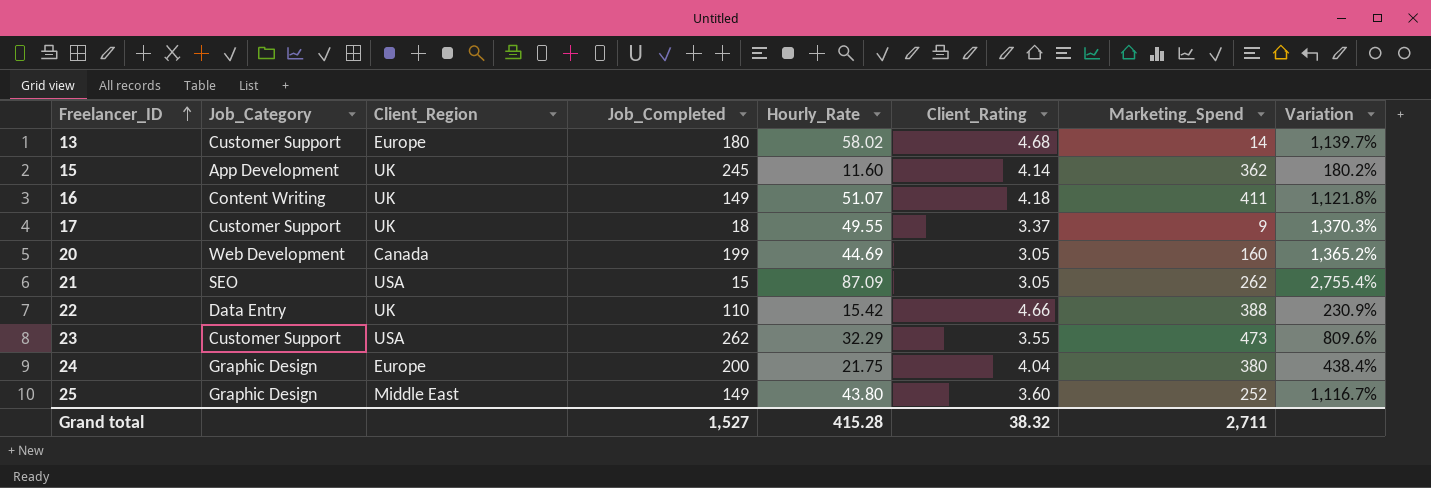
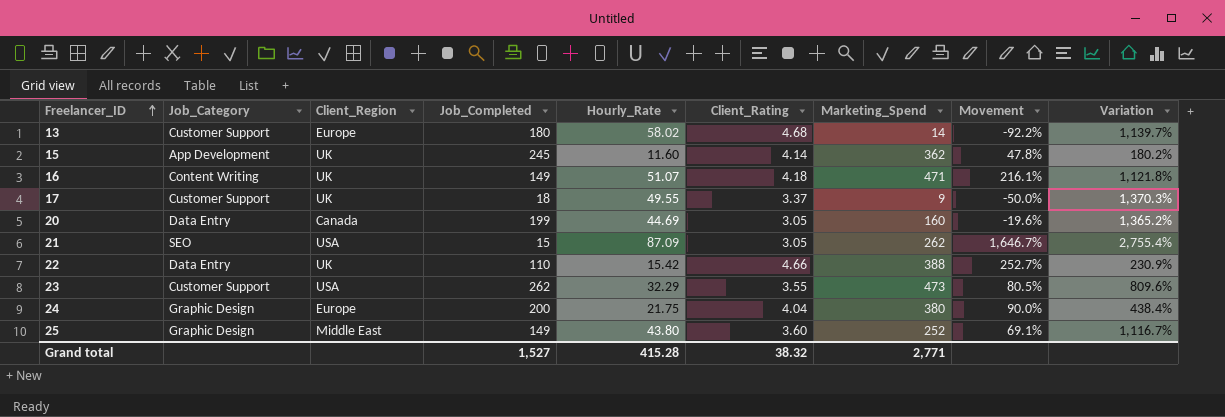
column Movement | formula: none -> ([Marketing_Spend] - [Job_Completed]) / [Job_Completed]
16 | Marketing_Spend: 411 -> 471
20 | Job_Category: Web Development -> Data Entry
Grand total | Marketing_Spend: 2,711 -> 2,771

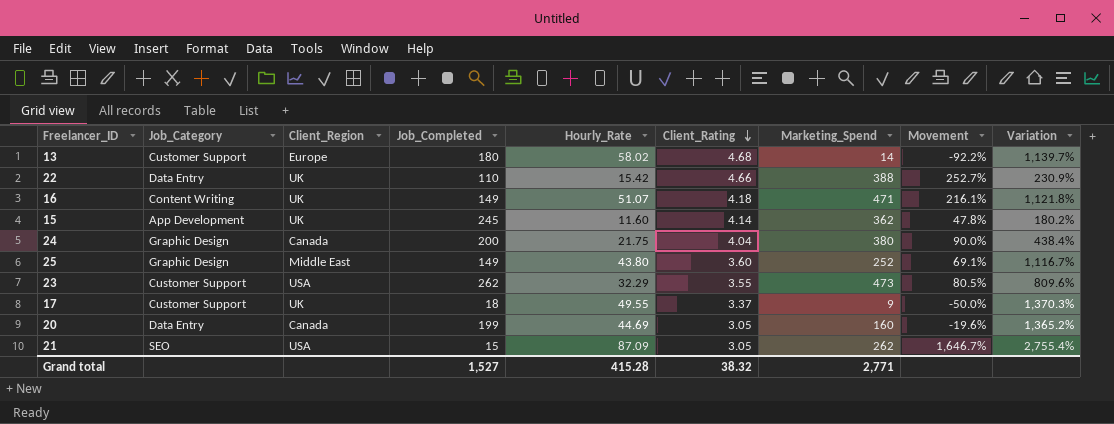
row order: Freelancer_ID ascending -> Client_Rating descending
24 | Client_Region: Europe -> Canada

